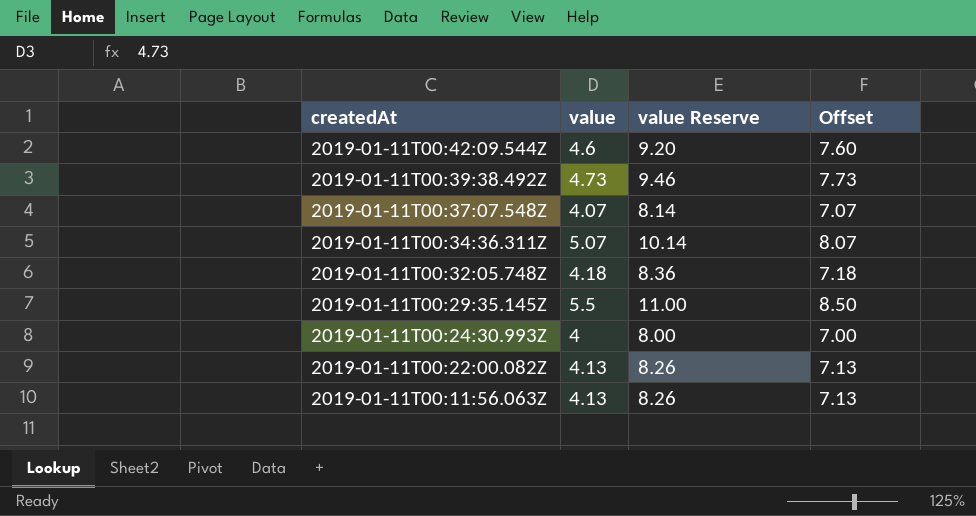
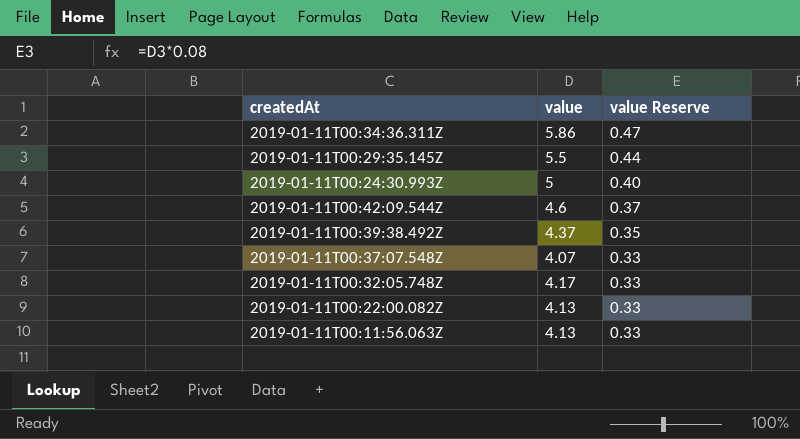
row order: createdAt descending -> value Reserve descending
column Offset | formula: [value] + 3 -> none
column value Reserve | formula: [value] * 2 -> [value] * 0.08
2019-01-11T00:34:36.311Z | value: 5.07 -> 5.86
2019-01-11T00:24:30.993Z | value: 4 -> 5
2019-01-11T00:39:38.492Z | value: 4.73 -> 4.37
2019-01-11T00:32:05.748Z | value: 4.18 -> 4.17

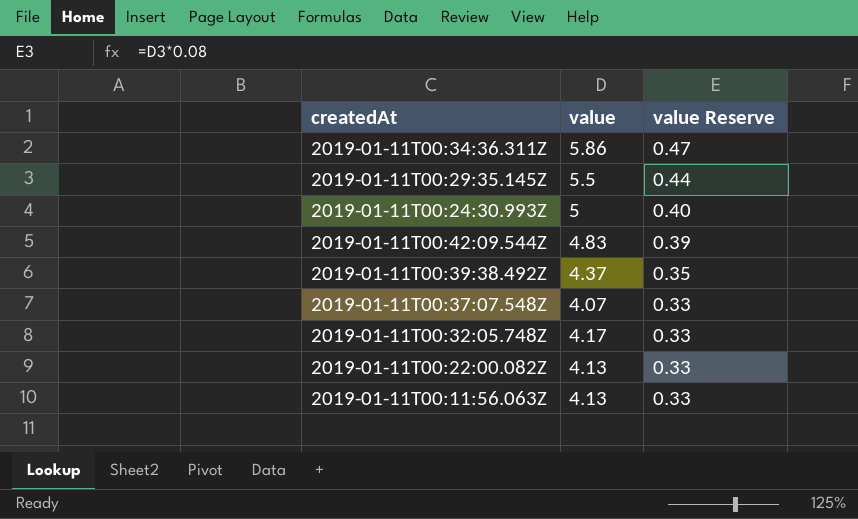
2019-01-11T00:42:09.544Z | value: 4.6 -> 4.83
2019-01-11T00:42:09.544Z | value Reserve: 0.37 -> 0.39

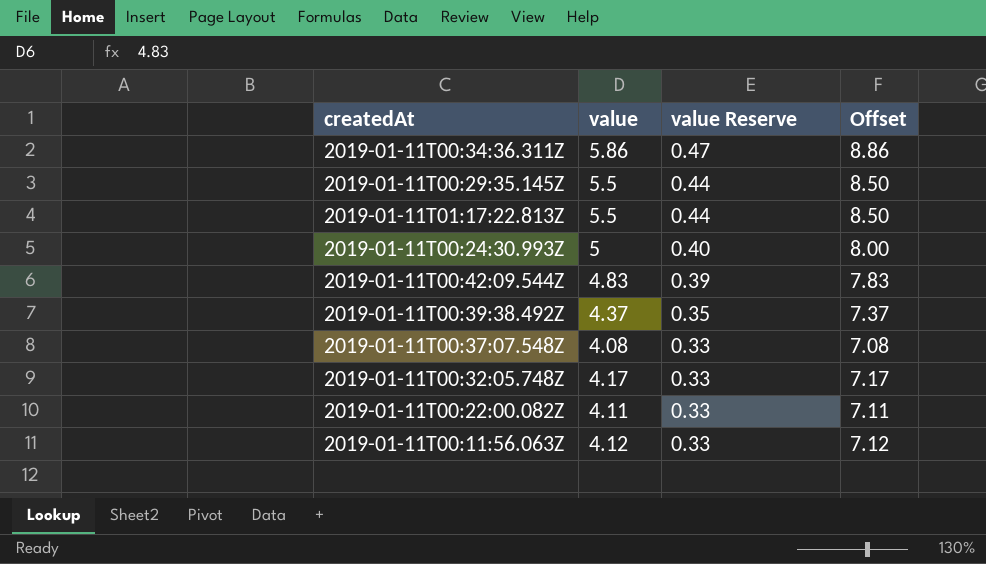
column Offset | formula: none -> [value] + 3
row 2019-01-11T01:17:22.813Z: none -> 5.5 | 0.44 | 8.50
2019-01-11T00:37:07.548Z | value: 4.07 -> 4.08
2019-01-11T00:22:00.082Z | value: 4.13 -> 4.11
2019-01-11T00:11:56.063Z | value: 4.13 -> 4.12

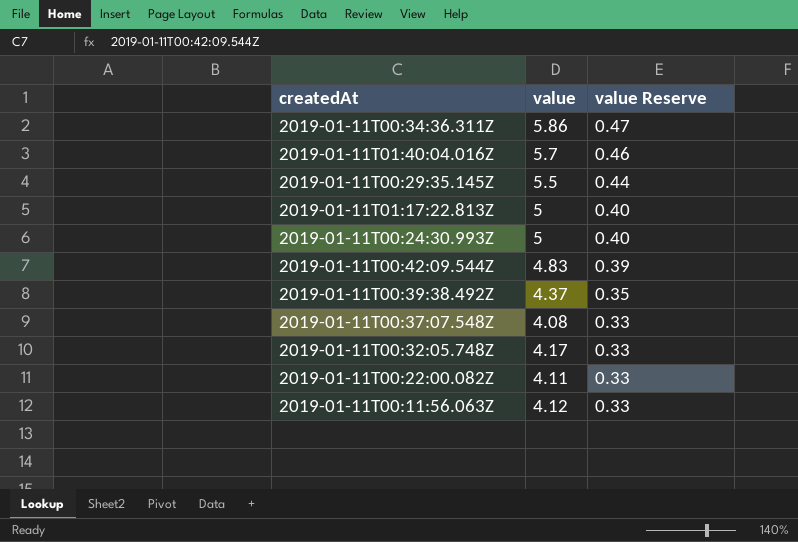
column Offset | formula: [value] + 3 -> none
row 2019-01-11T01:40:04.016Z: none -> 5.7 | 0.46
2019-01-11T01:17:22.813Z | value: 5.5 -> 5
2019-01-11T01:17:22.813Z | value Reserve: 0.44 -> 0.40

